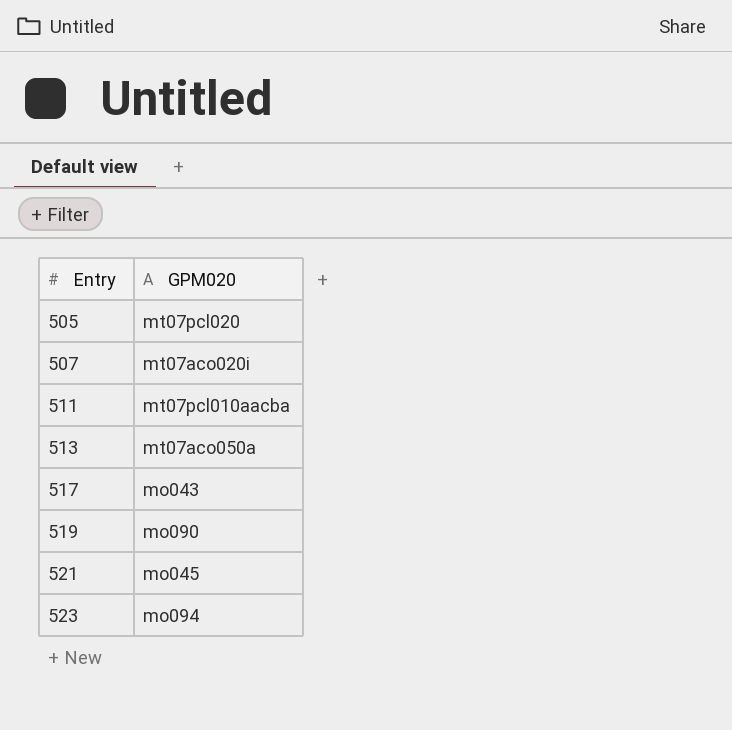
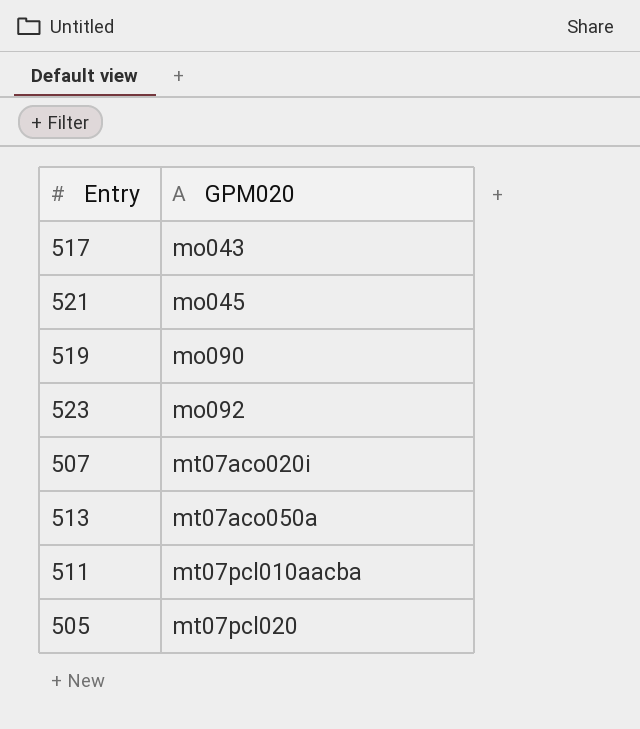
row order: Entry ascending -> GPM020 ascending
523 | GPM020: mo094 -> mo092

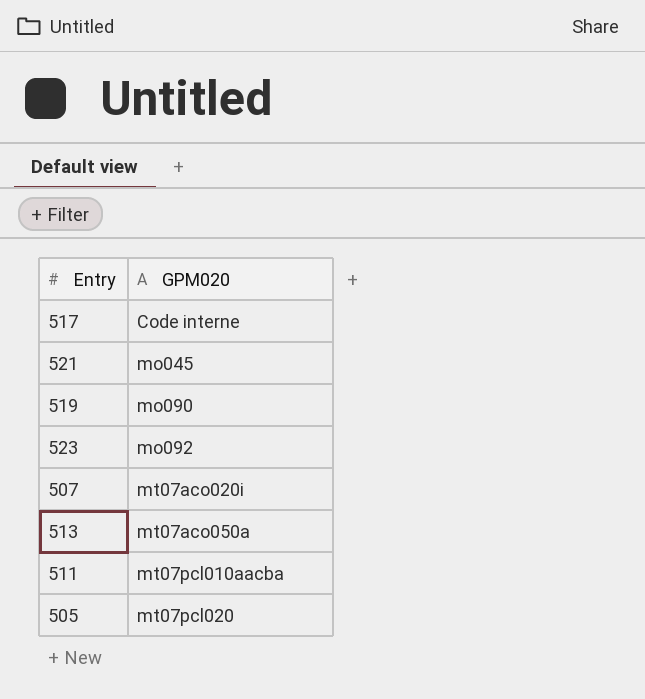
517 | GPM020: mo043 -> Code interne

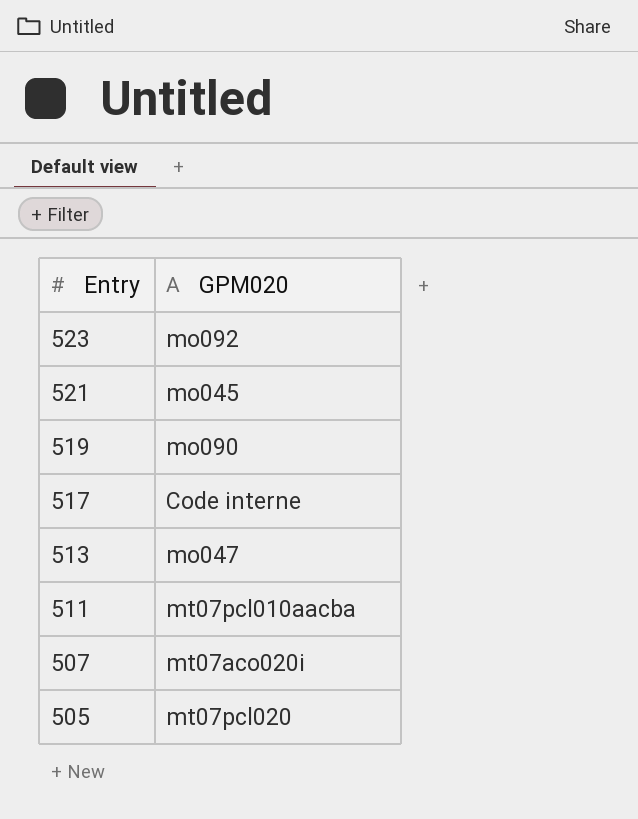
row order: GPM020 ascending -> Entry descending
513 | GPM020: mt07aco050a -> mo047

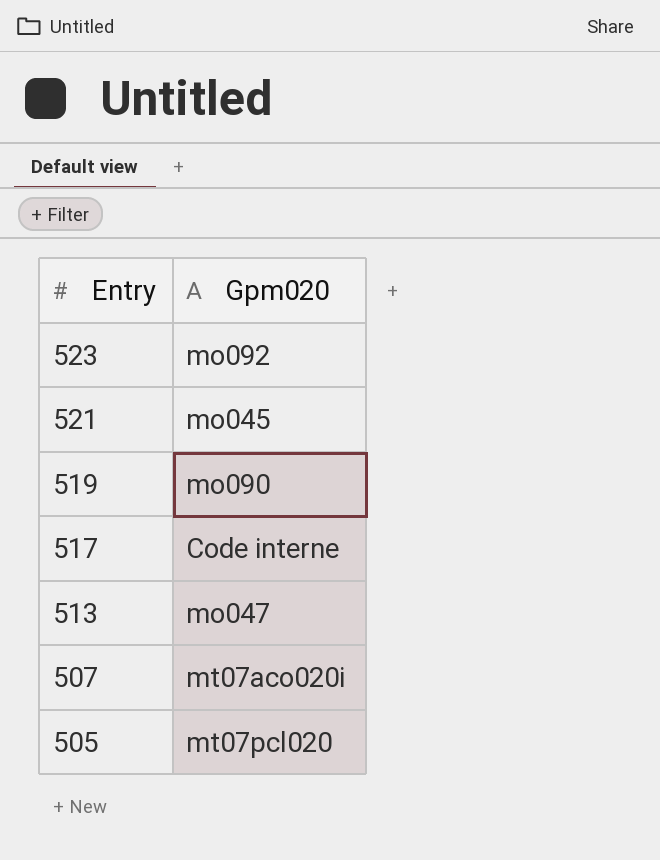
column name: GPM020 -> Gpm020
row 511: mt07pcl010aacba -> none

